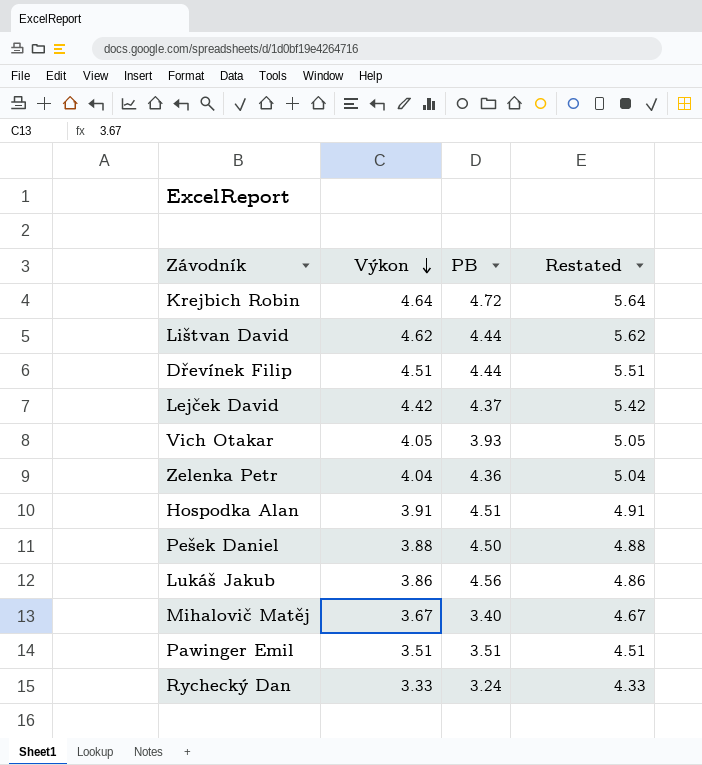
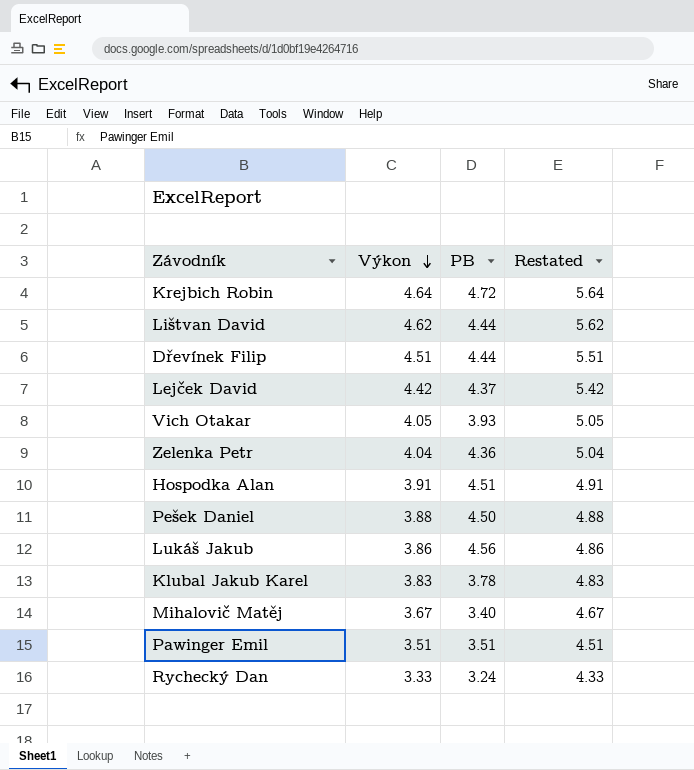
row Klubal Jakub Karel: none -> 3.83 | 3.78 | 4.83

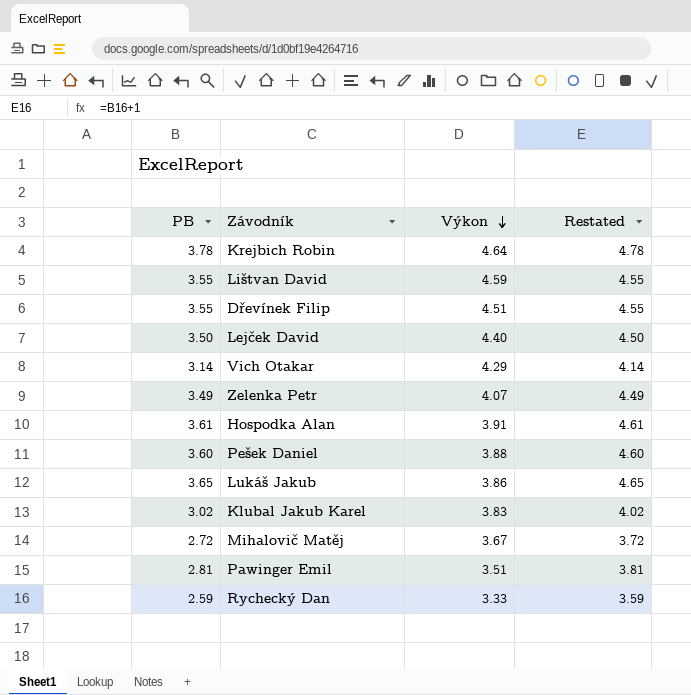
column PB | position: 3 -> 1
column Restated | formula: [Výkon] + 1 -> [PB] + 1
Krejbich Robin | PB: 4.72 -> 3.78
Lištvan David | PB: 4.44 -> 3.55
Lištvan David | Výkon: 4.62 -> 4.59
Dřevínek Filip | PB: 4.44 -> 3.55
Lejček David | PB: 4.37 -> 3.50
Lejček David | Výkon: 4.42 -> 4.40
Vich Otakar | PB: 3.93 -> 3.14
Vich Otakar | Výkon: 4.05 -> 4.29
Zelenka Petr | PB: 4.36 -> 3.49
Zelenka Petr | Výkon: 4.04 -> 4.07
Hospodka Alan | PB: 4.51 -> 3.61
Pešek Daniel | PB: 4.50 -> 3.60
Lukáš Jakub | PB: 4.56 -> 3.65
Klubal Jakub Karel | PB: 3.78 -> 3.02
Mihalovič Matěj | PB: 3.40 -> 2.72
Pawinger Emil | PB: 3.51 -> 2.81
Rychecký Dan | PB: 3.24 -> 2.59

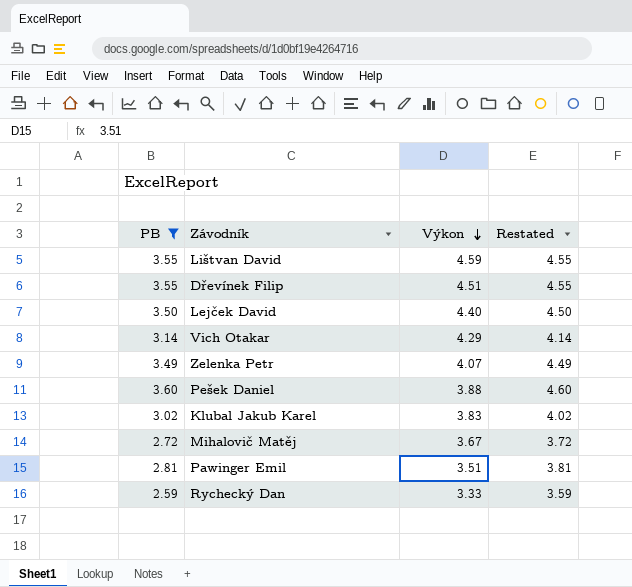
filter: none -> PB <= 3.60

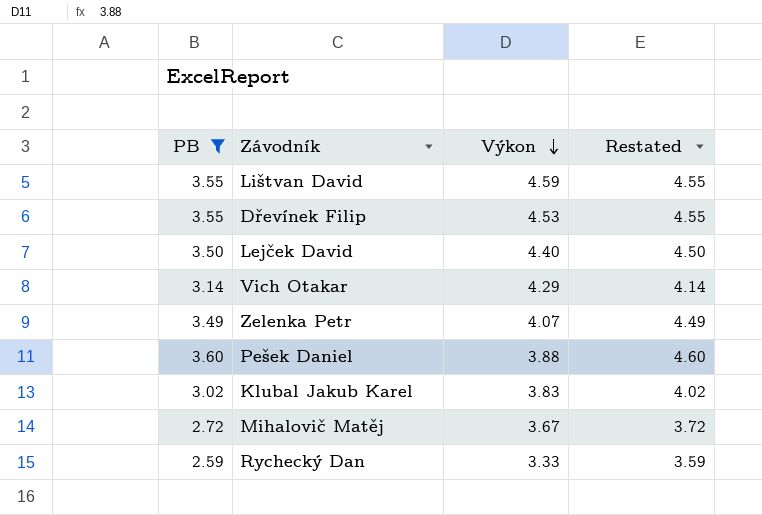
row Pawinger Emil: 2.81 | 3.51 | 3.81 -> none
Dřevínek Filip | Výkon: 4.51 -> 4.53

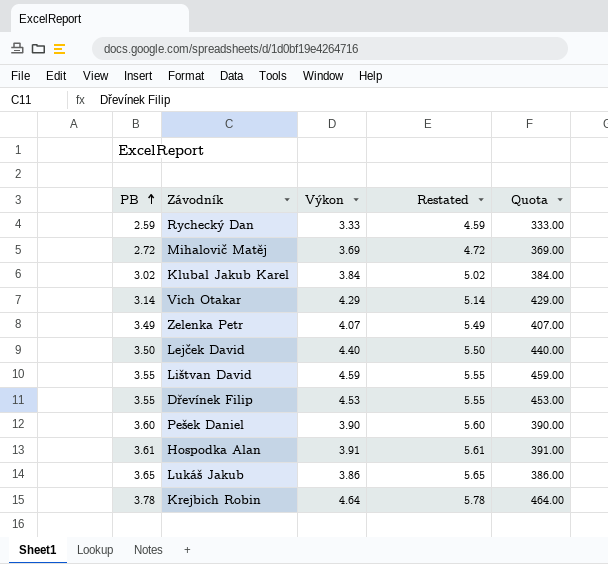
filter: PB <= 3.60 -> none
row order: Výkon descending -> PB ascending
column Restated | formula: [PB] + 1 -> [PB] + 2
column Quota | formula: none -> [Výkon] * 100
Mihalovič Matěj | Výkon: 3.67 -> 3.69
Klubal Jakub Karel | Výkon: 3.83 -> 3.84
Pešek Daniel | Výkon: 3.88 -> 3.90

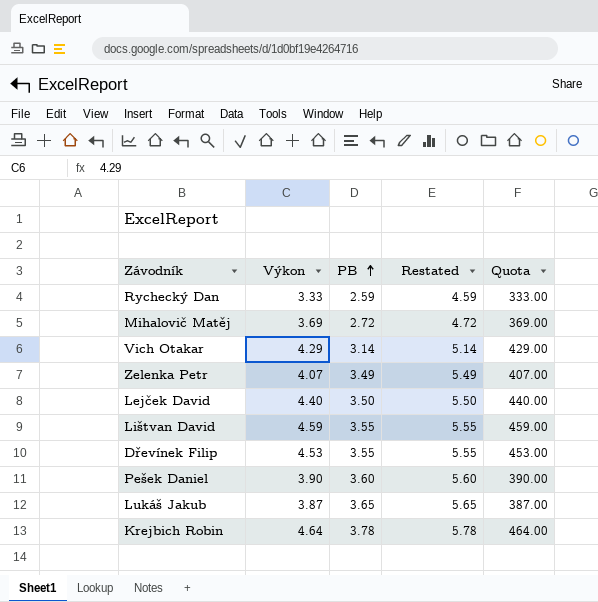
column PB | position: 1 -> 3
row Klubal Jakub Karel: 3.02 | 3.84 | 5.02 | 384.00 -> none
row Hospodka Alan: 3.61 | 3.91 | 5.61 | 391.00 -> none
Lukáš Jakub | Výkon: 3.86 -> 3.87
Lukáš Jakub | Quota: 386.00 -> 387.00

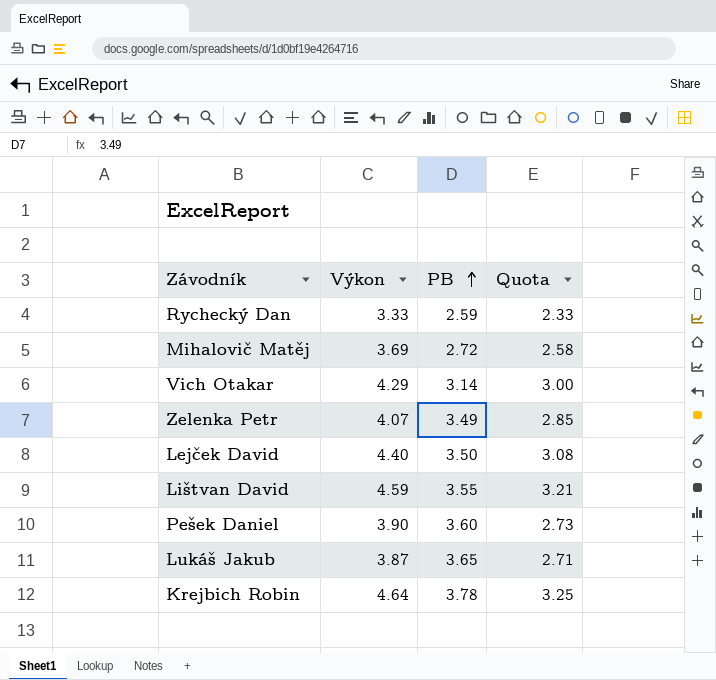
column Restated | formula: [PB] + 2 -> none
column Quota | formula: [Výkon] * 100 -> [Výkon] * 0.7
row Dřevínek Filip: 4.53 | 3.55 | 5.55 | 453.00 -> none

